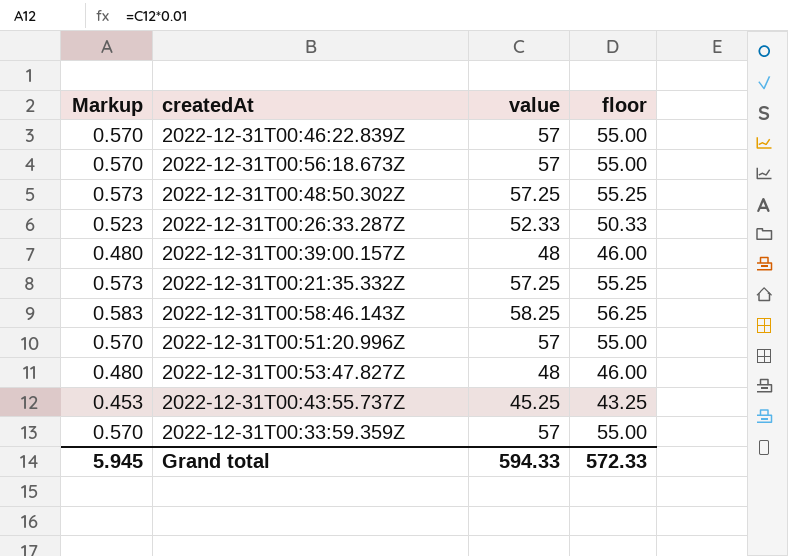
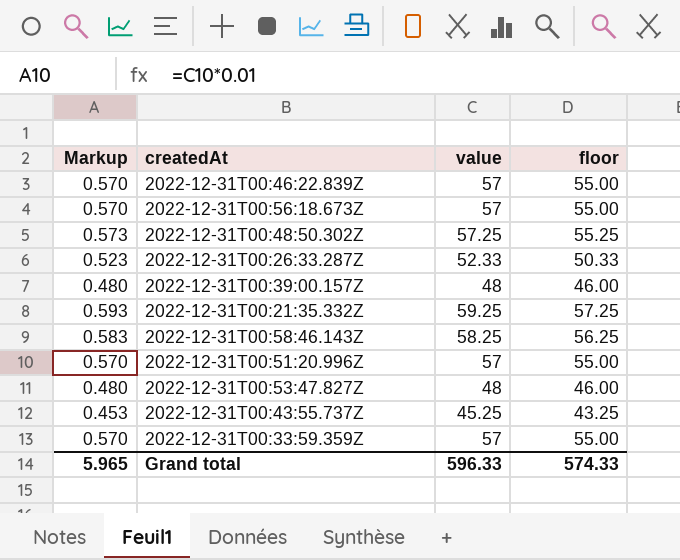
2022-12-31T00:21:35.332Z | Markup: 0.573 -> 0.593
2022-12-31T00:21:35.332Z | value: 57.25 -> 59.25
2022-12-31T00:21:35.332Z | floor: 55.25 -> 57.25
Grand total | Markup: 5.945 -> 5.965
Grand total | value: 594.33 -> 596.33
Grand total | floor: 572.33 -> 574.33

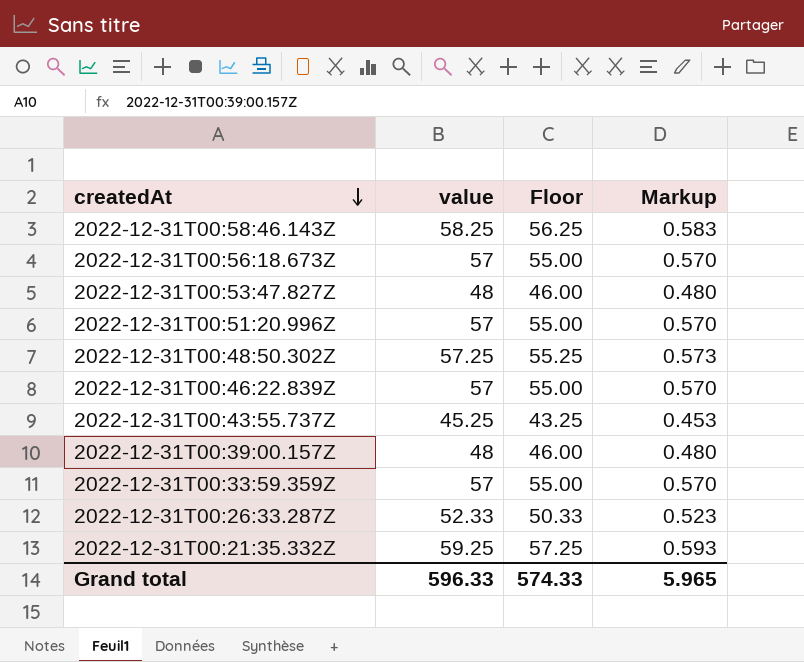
row order: none -> createdAt descending
column name: floor -> Floor
column Markup | position: 1 -> 4

